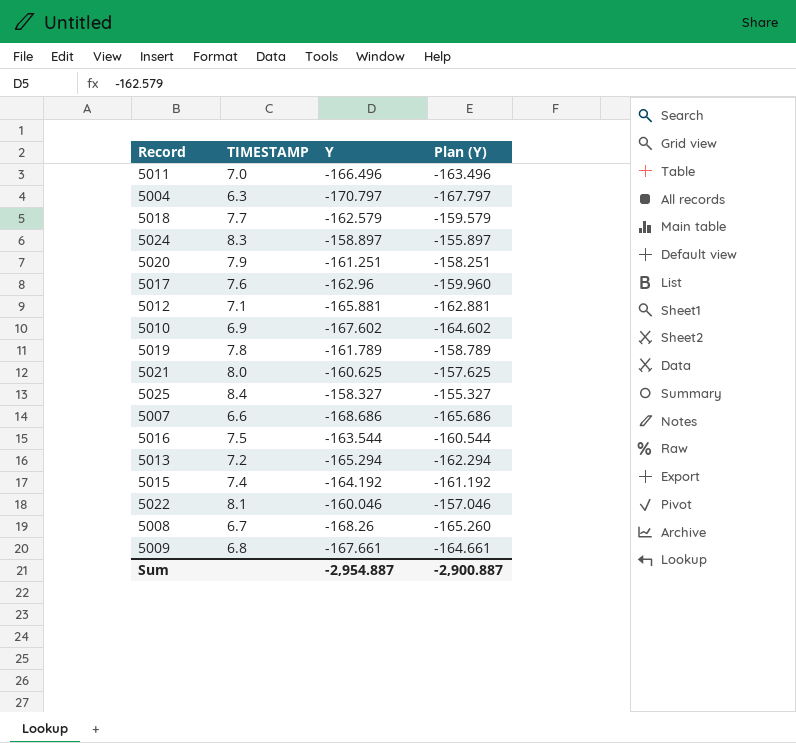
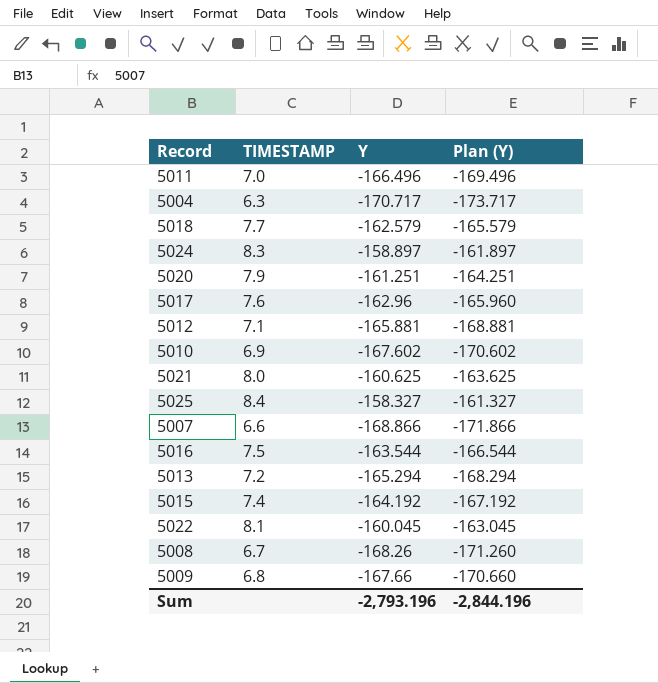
column Plan (Y) | formula: [Y] + 3 -> [Y] - 3
row 5019: 7.8 | -161.789 | -158.789 -> none
5004 | Y: -170.797 -> -170.717
5007 | Y: -168.686 -> -168.866
5022 | Y: -160.046 -> -160.045
5009 | Y: -167.661 -> -167.66
Sum | Y: -2,954.887 -> -2,793.196
Sum | Plan (Y): -2,900.887 -> -2,844.196

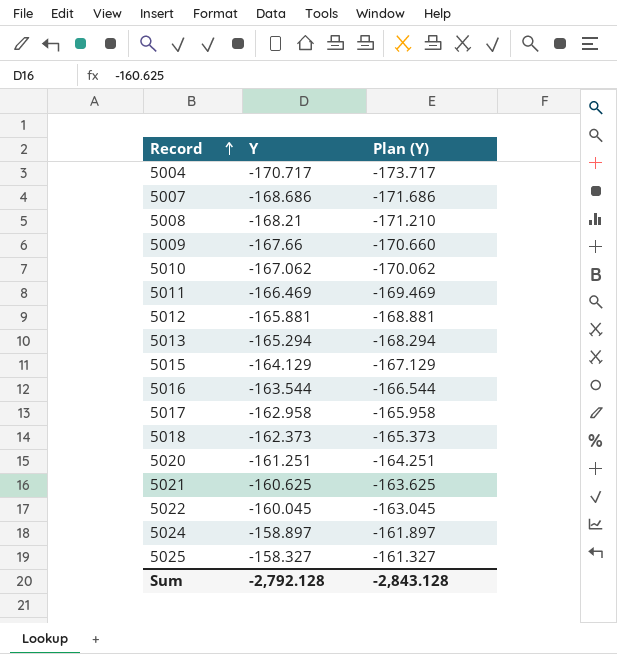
row order: none -> Record ascending
column TIMESTAMP | position: 2 -> none
5007 | Y: -168.866 -> -168.686
5007 | Plan (Y): -171.866 -> -171.686
5008 | Y: -168.26 -> -168.21
5008 | Plan (Y): -171.260 -> -171.210
5010 | Y: -167.602 -> -167.062
5010 | Plan (Y): -170.602 -> -170.062
5011 | Y: -166.496 -> -166.469
5011 | Plan (Y): -169.496 -> -169.469
5015 | Y: -164.192 -> -164.129
5015 | Plan (Y): -167.192 -> -167.129
5017 | Y: -162.96 -> -162.958
5017 | Plan (Y): -165.960 -> -165.958
5018 | Y: -162.579 -> -162.373
5018 | Plan (Y): -165.579 -> -165.373
Sum | Y: -2,793.196 -> -2,792.128
Sum | Plan (Y): -2,844.196 -> -2,843.128

